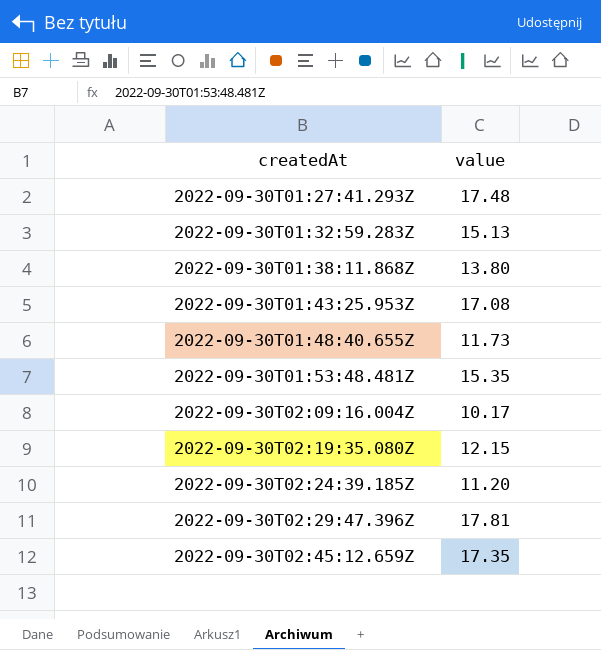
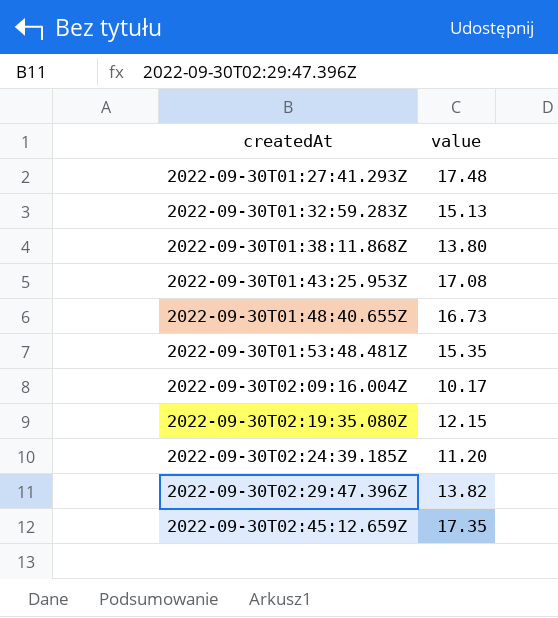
2022-09-30T01:48:40.655Z | value: 11.73 -> 16.73
2022-09-30T02:29:47.396Z | value: 17.81 -> 13.82

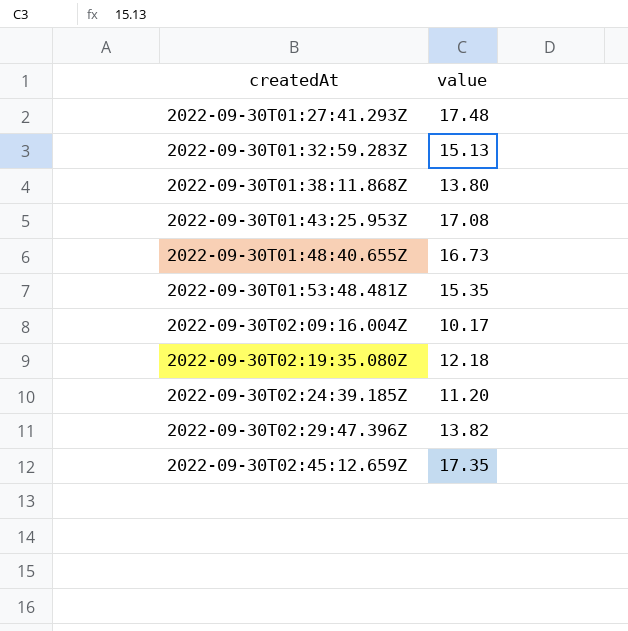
2022-09-30T02:19:35.080Z | value: 12.15 -> 12.18

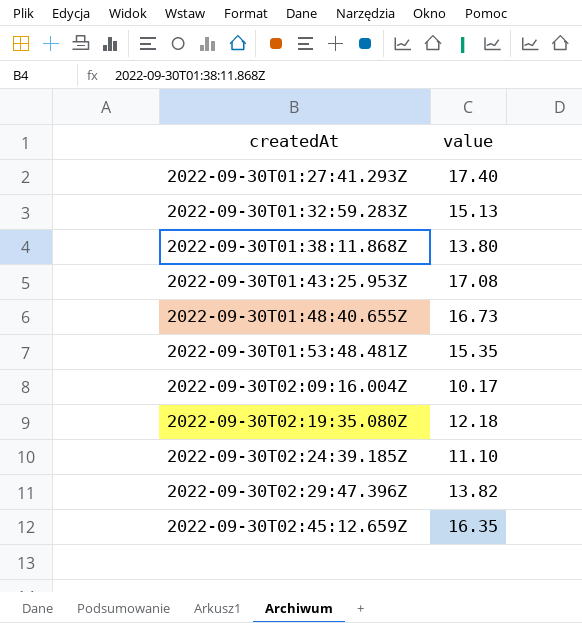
2022-09-30T01:27:41.293Z | value: 17.48 -> 17.40
2022-09-30T02:24:39.185Z | value: 11.20 -> 11.10
2022-09-30T02:45:12.659Z | value: 17.35 -> 16.35

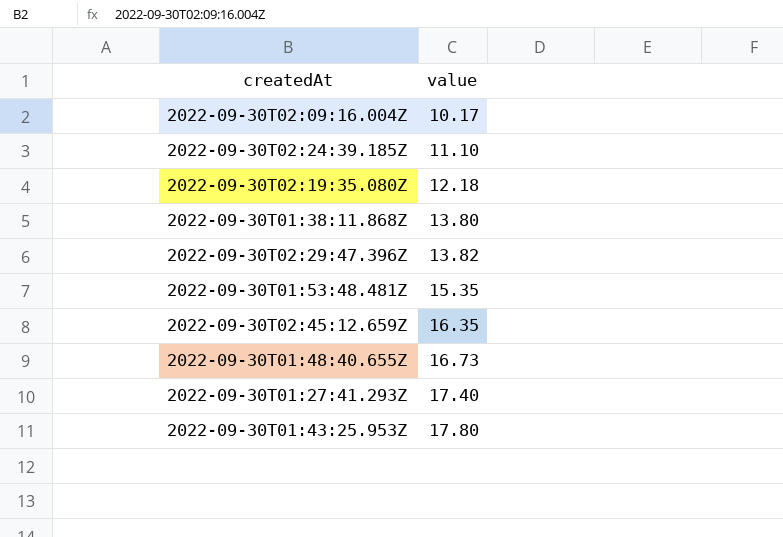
row order: createdAt ascending -> value ascending
row 2022-09-30T01:32:59.283Z: 15.13 -> none
2022-09-30T01:43:25.953Z | value: 17.08 -> 17.80

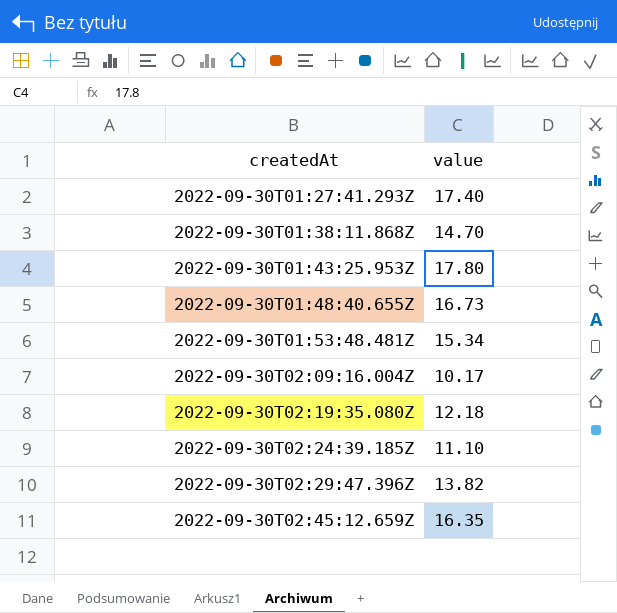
row order: value ascending -> createdAt ascending
2022-09-30T01:38:11.868Z | value: 13.80 -> 14.70
2022-09-30T01:53:48.481Z | value: 15.35 -> 15.34

